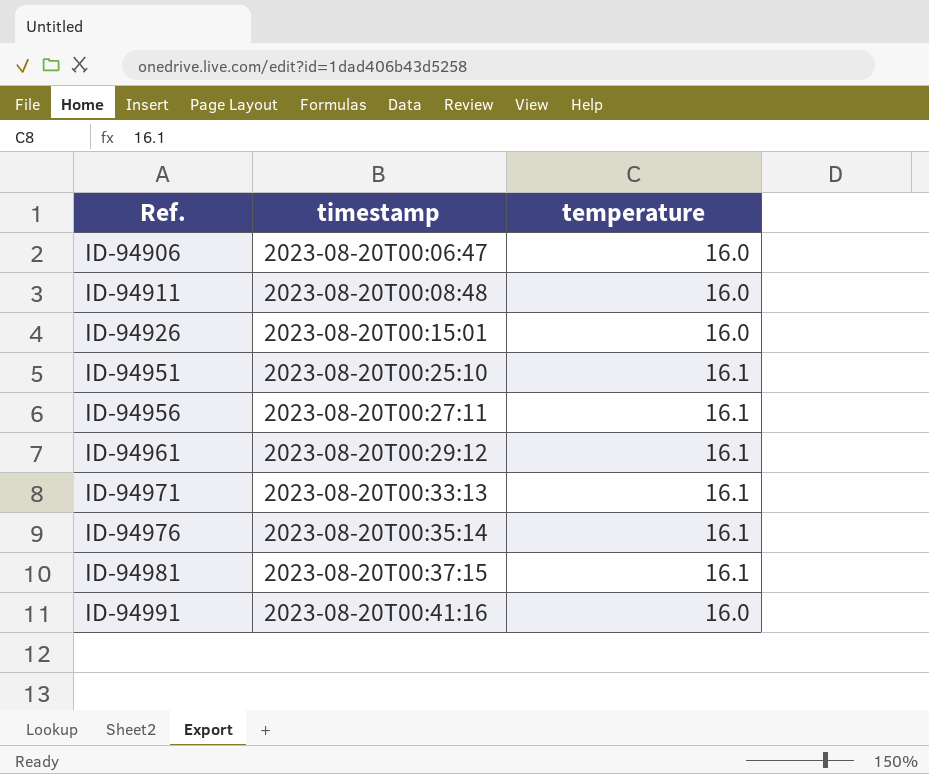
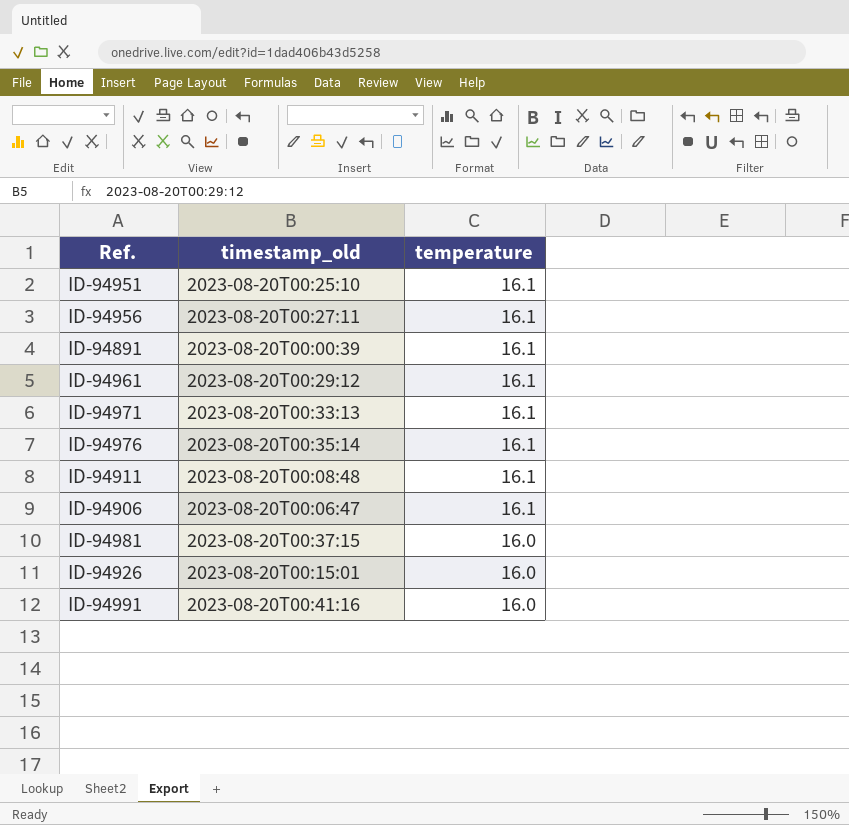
row order: Ref. ascending -> temperature descending
column name: timestamp -> timestamp_old
row ID-94891: none -> 2023-08-20T00:00:39 | 16.1
ID-94911 | temperature: 16.0 -> 16.1
ID-94906 | temperature: 16.0 -> 16.1
ID-94981 | temperature: 16.1 -> 16.0

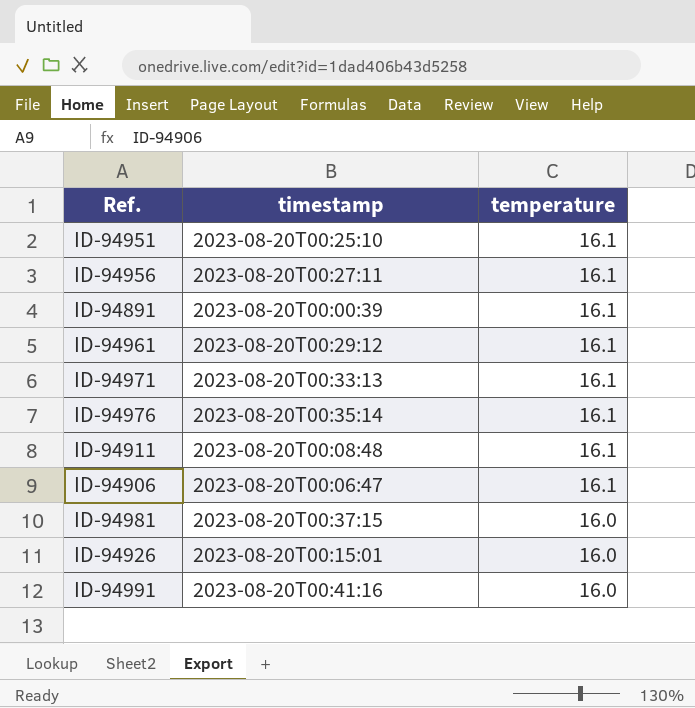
column name: timestamp_old -> timestamp

